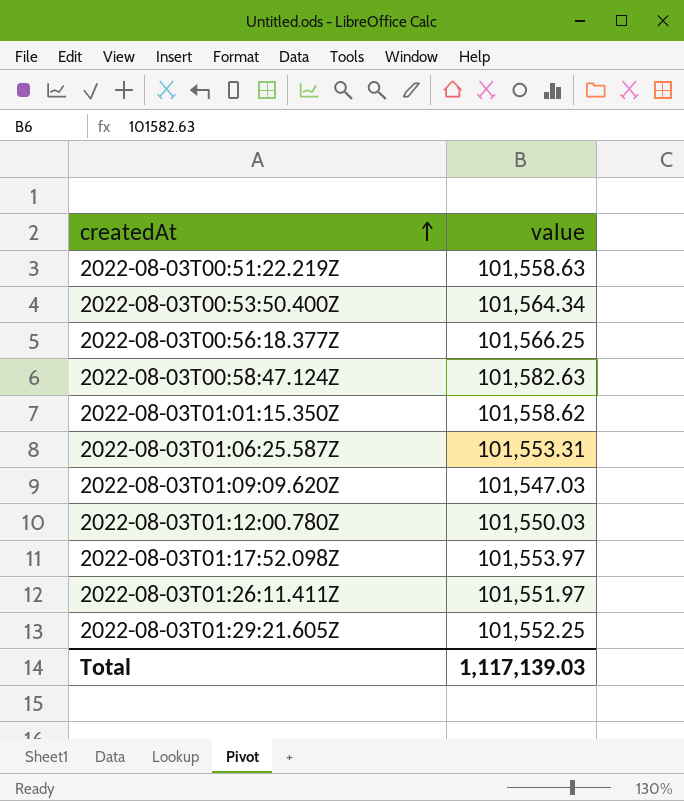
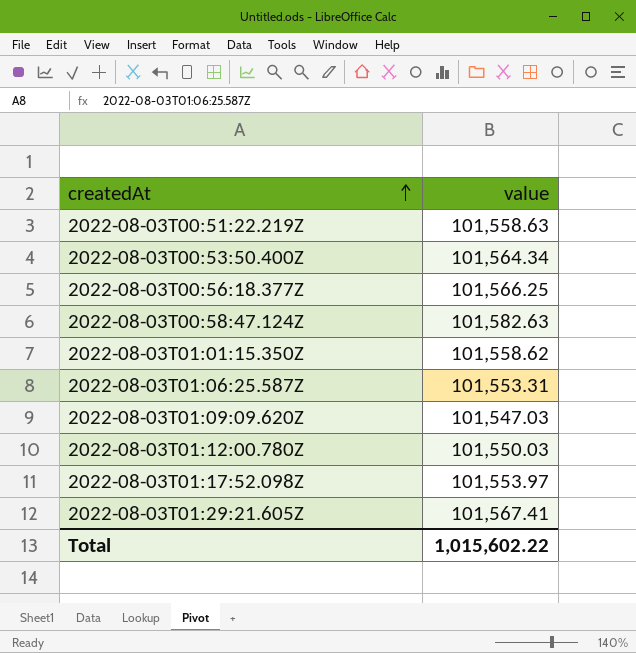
row 2022-08-03T01:26:11.411Z: 101,551.97 -> none
2022-08-03T01:29:21.605Z | value: 101,552.25 -> 101,567.41
Total | value: 1,117,139.03 -> 1,015,602.22

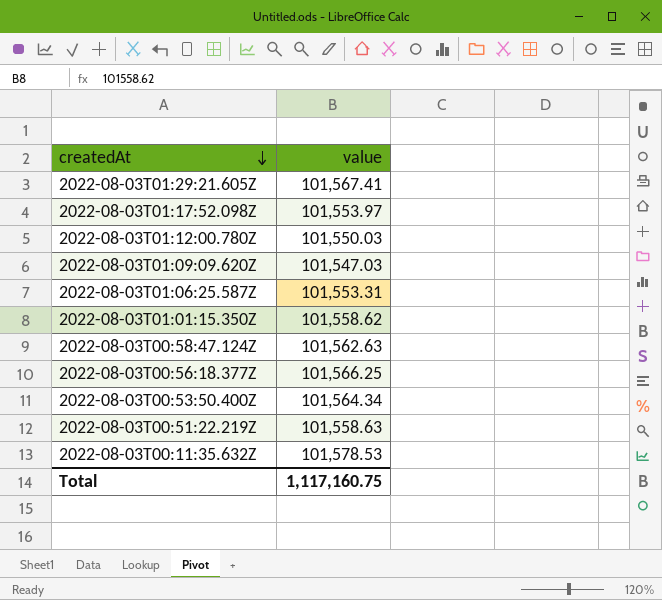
row order: createdAt ascending -> createdAt descending
2022-08-03T00:58:47.124Z | value: 101,582.63 -> 101,562.63
row 2022-08-03T00:11:35.632Z: none -> 101,578.53
Total | value: 1,015,602.22 -> 1,117,160.75

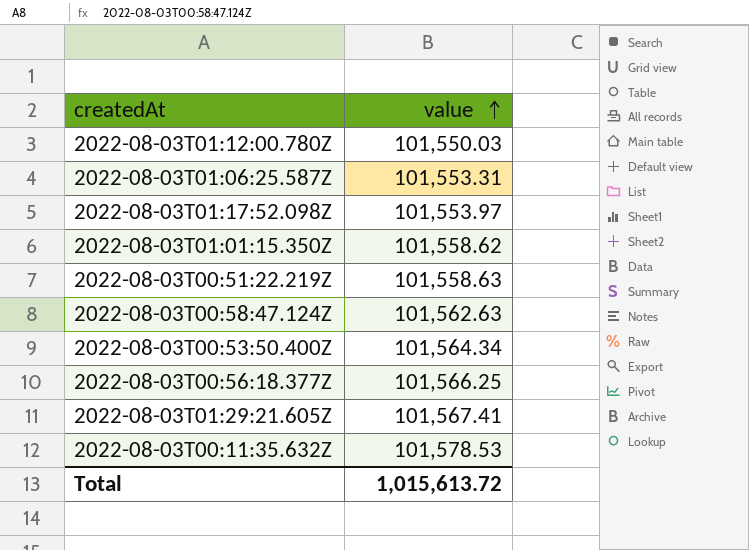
row order: createdAt descending -> value ascending
row 2022-08-03T01:09:09.620Z: 101,547.03 -> none
Total | value: 1,117,160.75 -> 1,015,613.72

